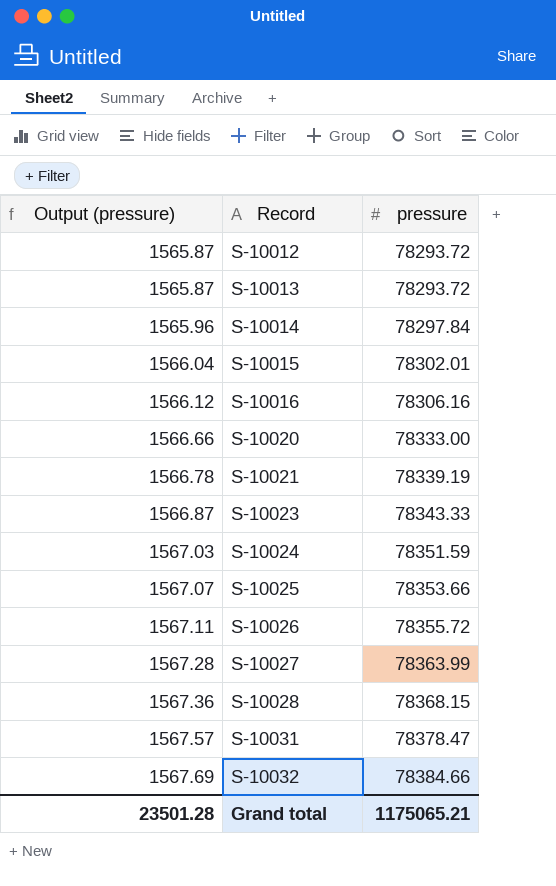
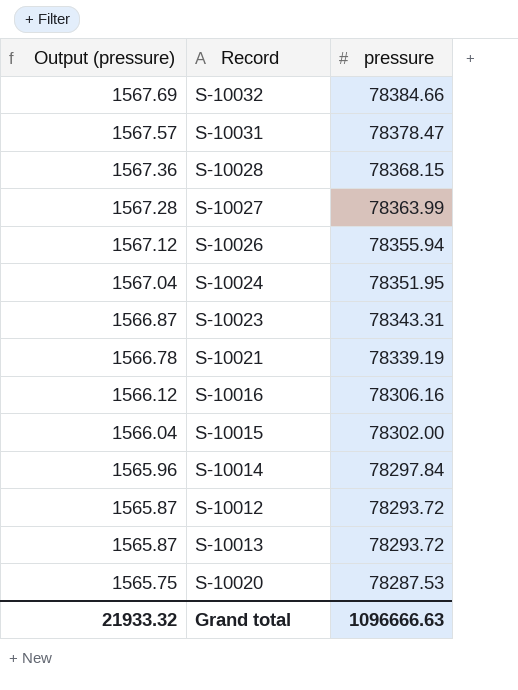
row order: Output (pressure) ascending -> Output (pressure) descending
row S-10025: 1567.07 | 78353.66 -> none
S-10026 | Output (pressure): 1567.11 -> 1567.12
S-10026 | pressure: 78355.72 -> 78355.94
S-10024 | Output (pressure): 1567.03 -> 1567.04
S-10024 | pressure: 78351.59 -> 78351.95
S-10023 | pressure: 78343.33 -> 78343.31
S-10015 | pressure: 78302.01 -> 78302.00
S-10020 | Output (pressure): 1566.66 -> 1565.75
S-10020 | pressure: 78333.00 -> 78287.53
Grand total | Output (pressure): 23501.28 -> 21933.32
Grand total | pressure: 1175065.21 -> 1096666.63

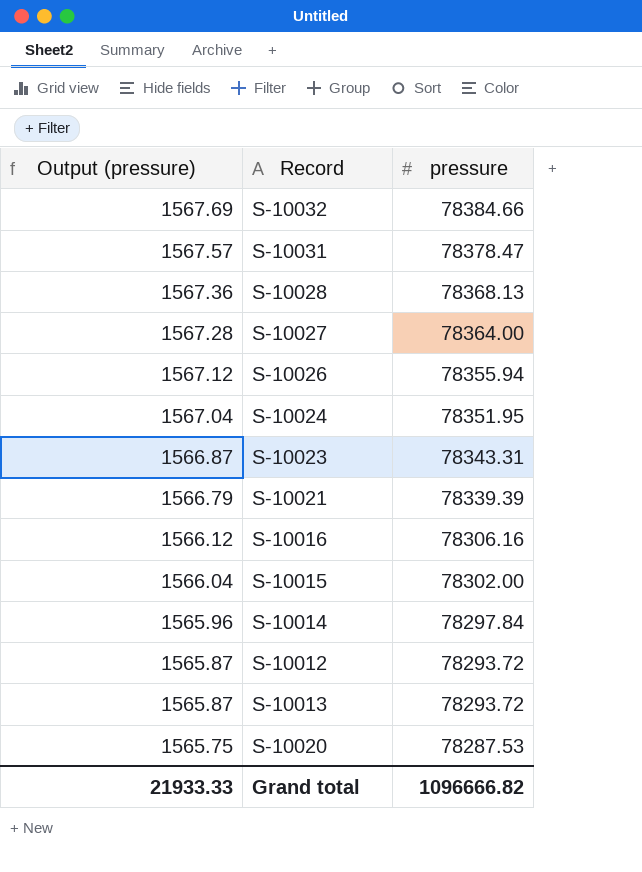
S-10028 | pressure: 78368.15 -> 78368.13
S-10027 | pressure: 78363.99 -> 78364.00
S-10021 | Output (pressure): 1566.78 -> 1566.79
S-10021 | pressure: 78339.19 -> 78339.39
Grand total | Output (pressure): 21933.32 -> 21933.33
Grand total | pressure: 1096666.63 -> 1096666.82

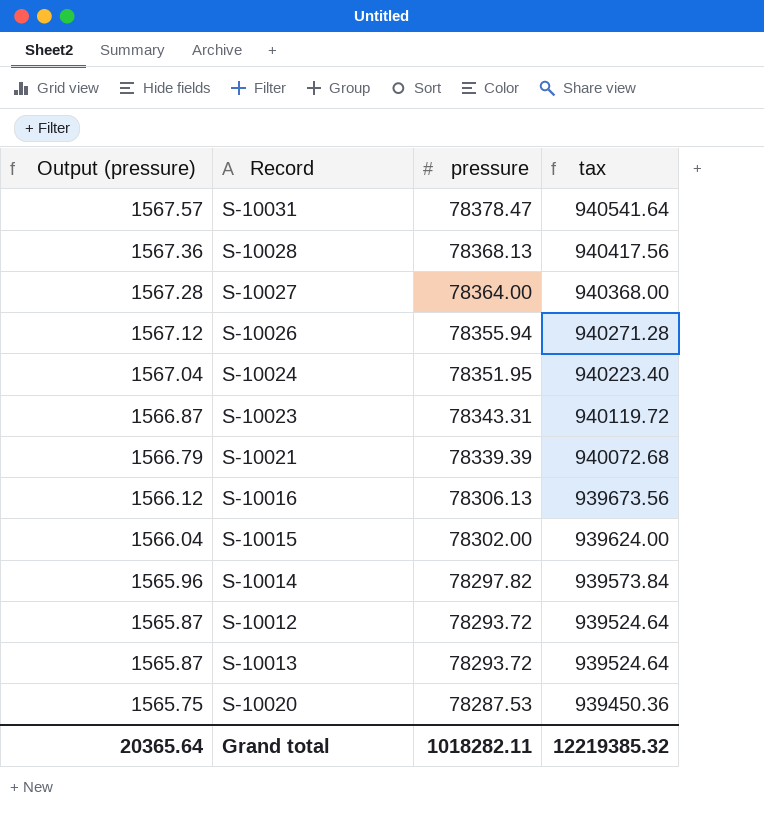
column tax | formula: none -> [pressure] * 12
row S-10032: 1567.69 | 78384.66 -> none
S-10016 | pressure: 78306.16 -> 78306.13
S-10014 | pressure: 78297.84 -> 78297.82
Grand total | Output (pressure): 21933.33 -> 20365.64
Grand total | pressure: 1096666.82 -> 1018282.11

